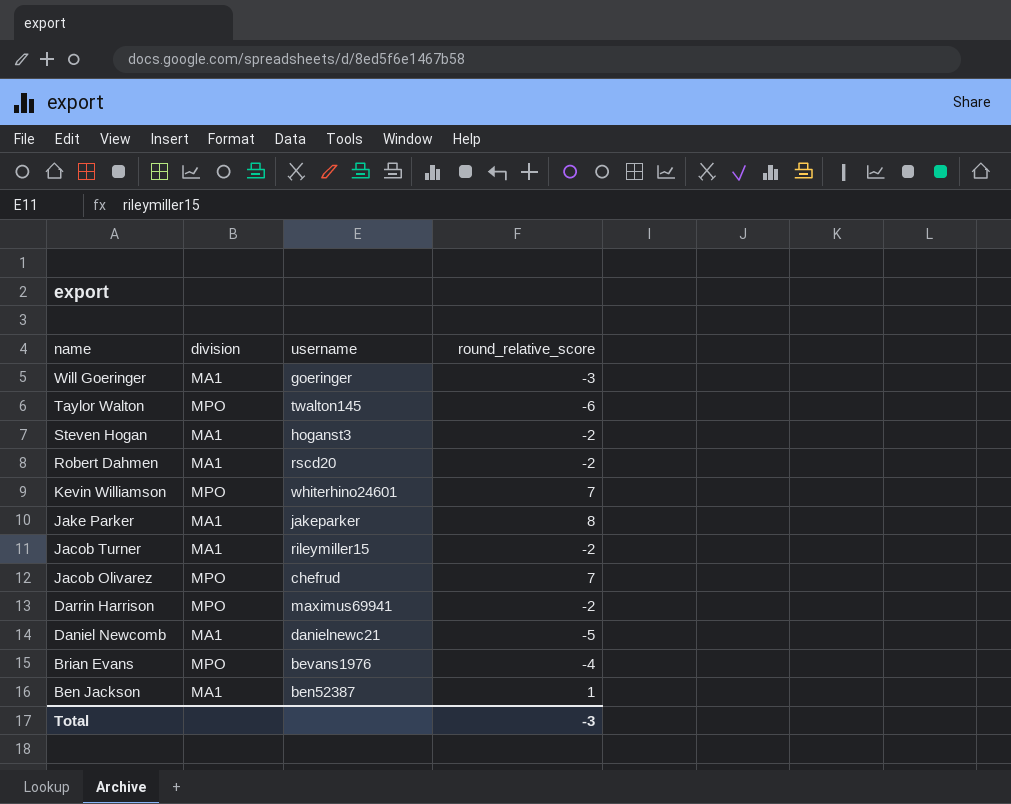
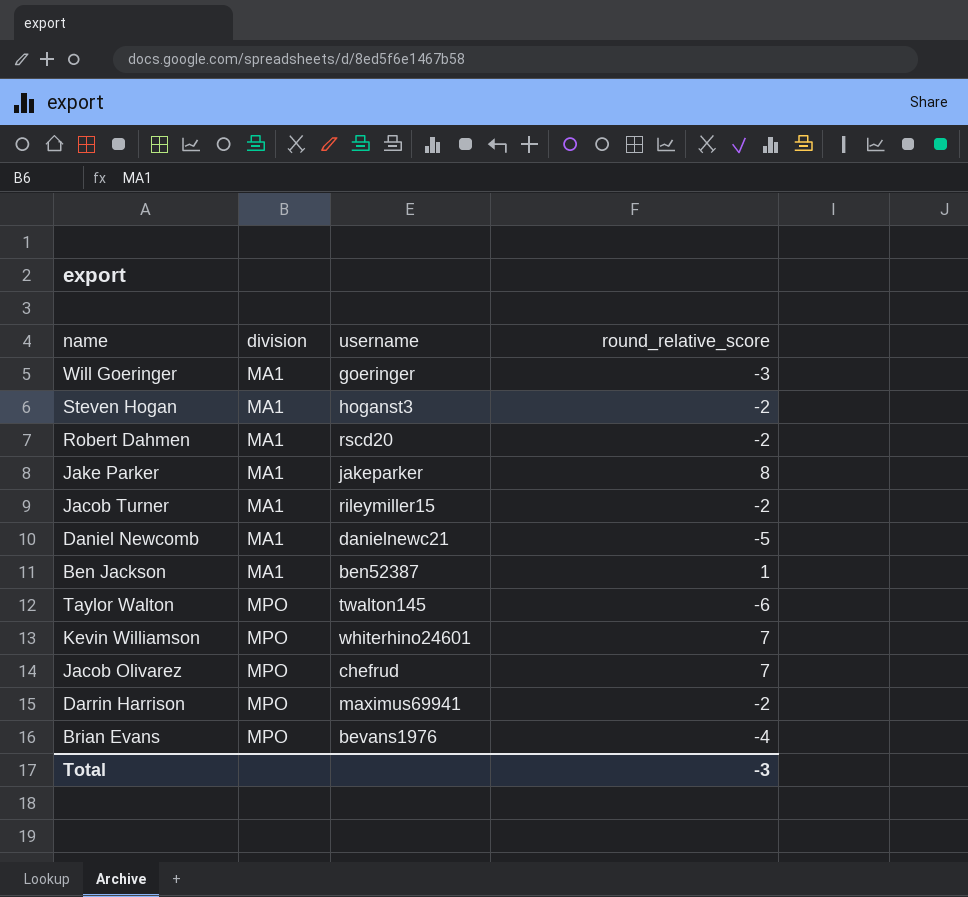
row order: name descending -> division ascending

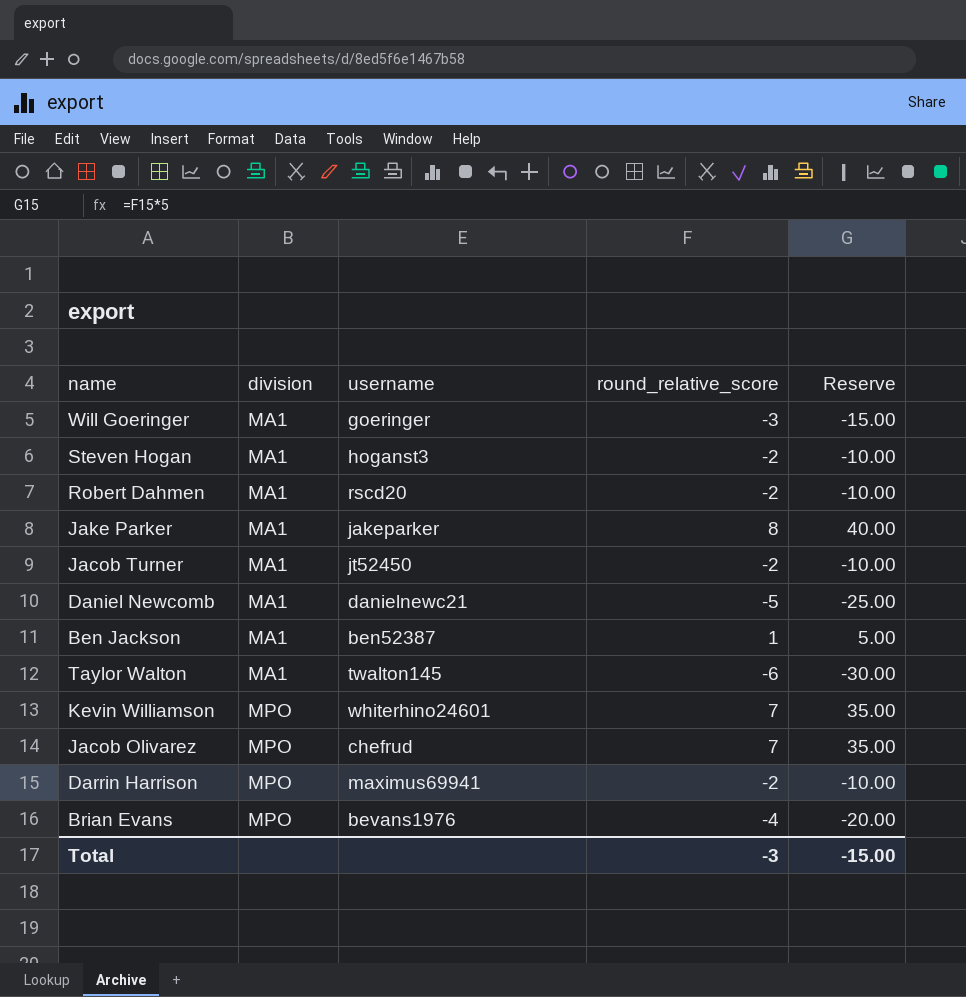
column Reserve | formula: none -> [round_relative_score] * 5
Jacob Turner | username: rileymiller15 -> jt52450
Taylor Walton | division: MPO -> MA1

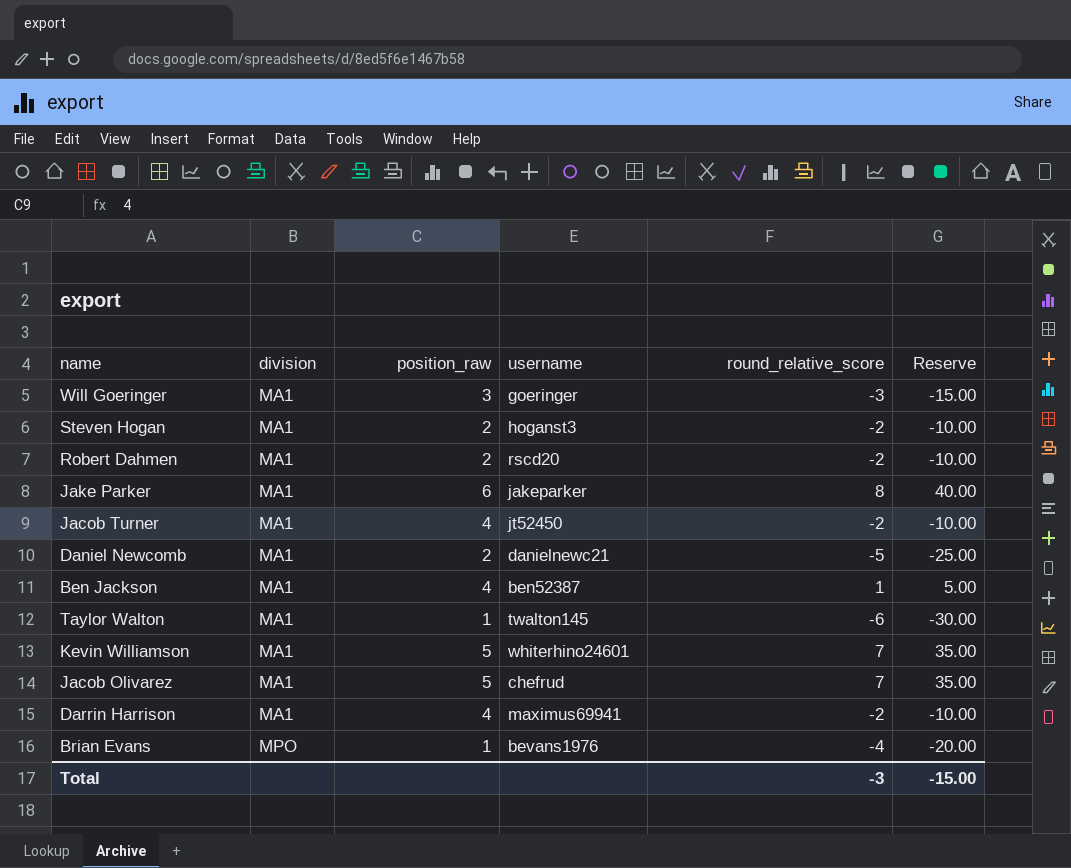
column position_raw | position: none -> 3
Kevin Williamson | division: MPO -> MA1
Jacob Olivarez | division: MPO -> MA1
Darrin Harrison | division: MPO -> MA1

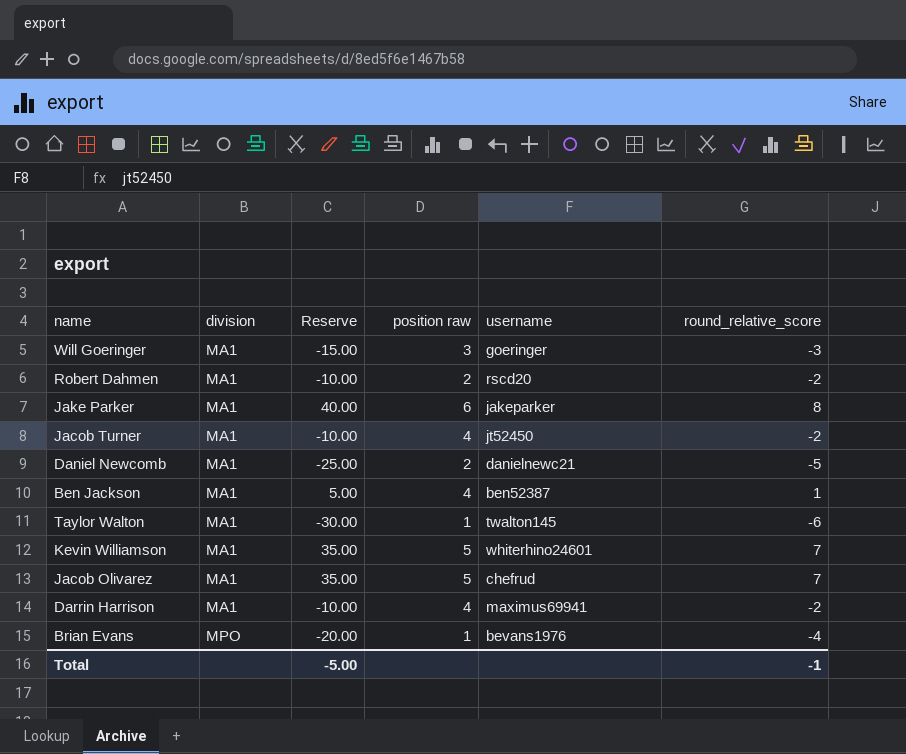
column Reserve | position: 6 -> 3
column name: position_raw -> position raw
row Steven Hogan: MA1 | 2 | hoganst3 | -2 | -10.00 -> none
Total | Reserve: -15.00 -> -5.00
Total | round_relative_score: -3 -> -1

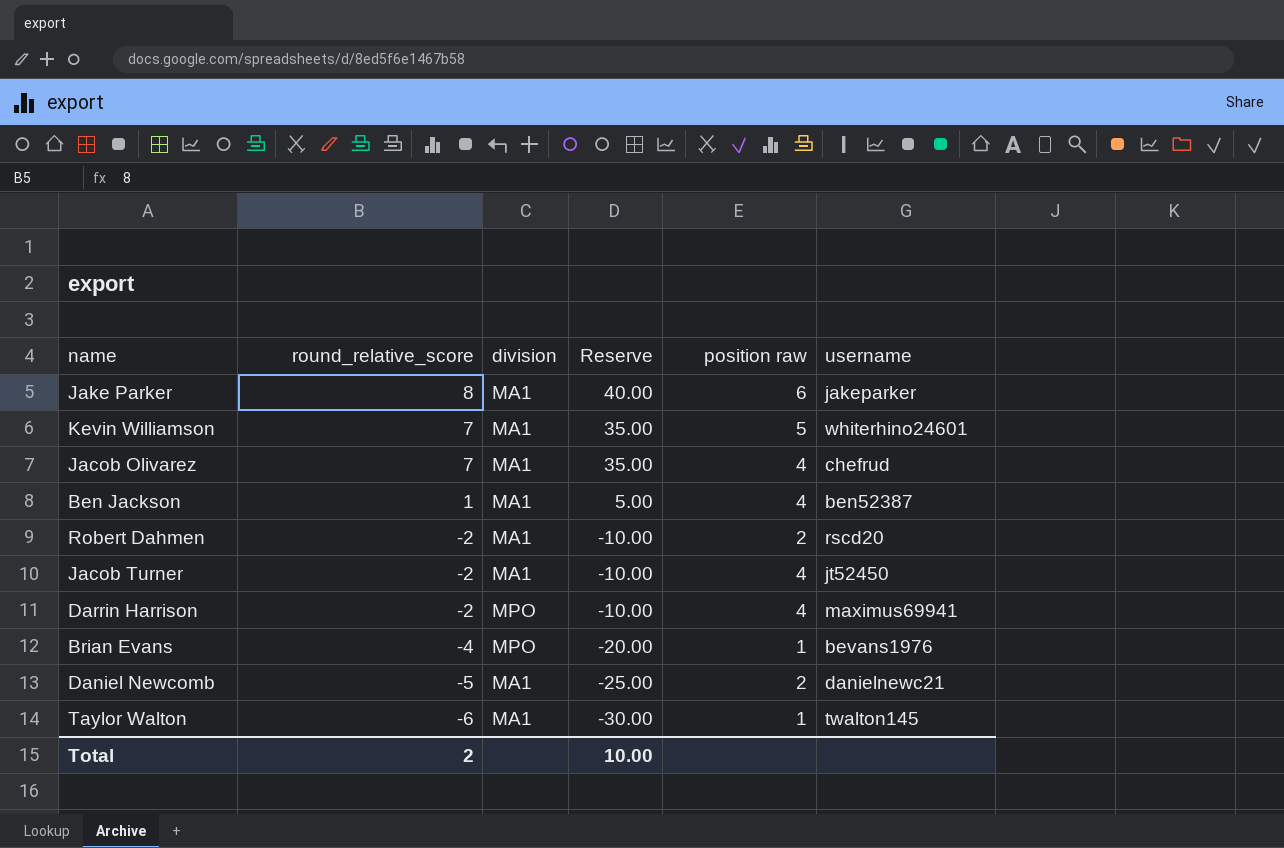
row order: division ascending -> round_relative_score descending
column round_relative_score | position: 6 -> 2
row Will Goeringer: MA1 | -15.00 | 3 | goeringer | -3 -> none
Jacob Olivarez | position raw: 5 -> 4
Darrin Harrison | division: MA1 -> MPO
Total | round_relative_score: -1 -> 2
Total | Reserve: -5.00 -> 10.00

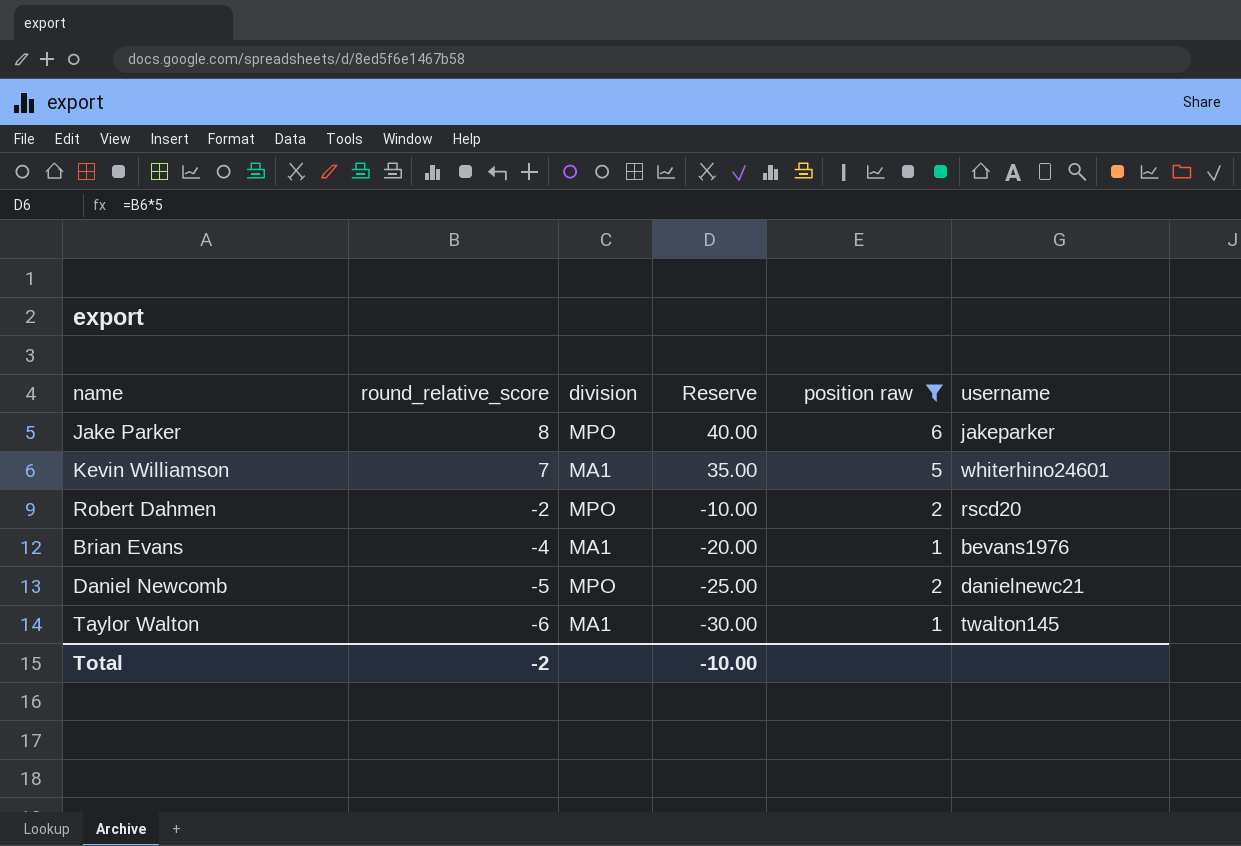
filter: none -> position raw != 4
Jake Parker | division: MA1 -> MPO
Robert Dahmen | division: MA1 -> MPO
Brian Evans | division: MPO -> MA1
Daniel Newcomb | division: MA1 -> MPO
Total | round_relative_score: 2 -> -2
Total | Reserve: 10.00 -> -10.00

